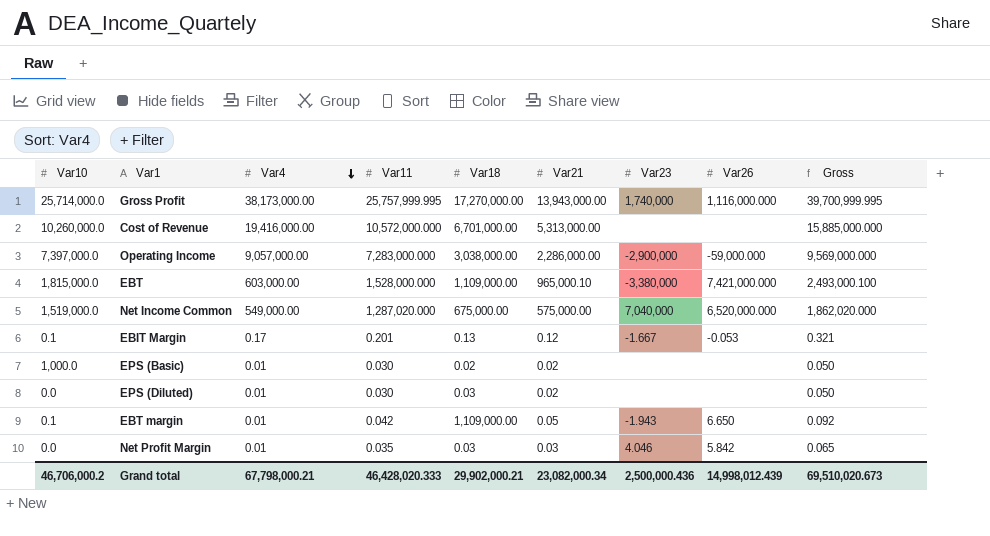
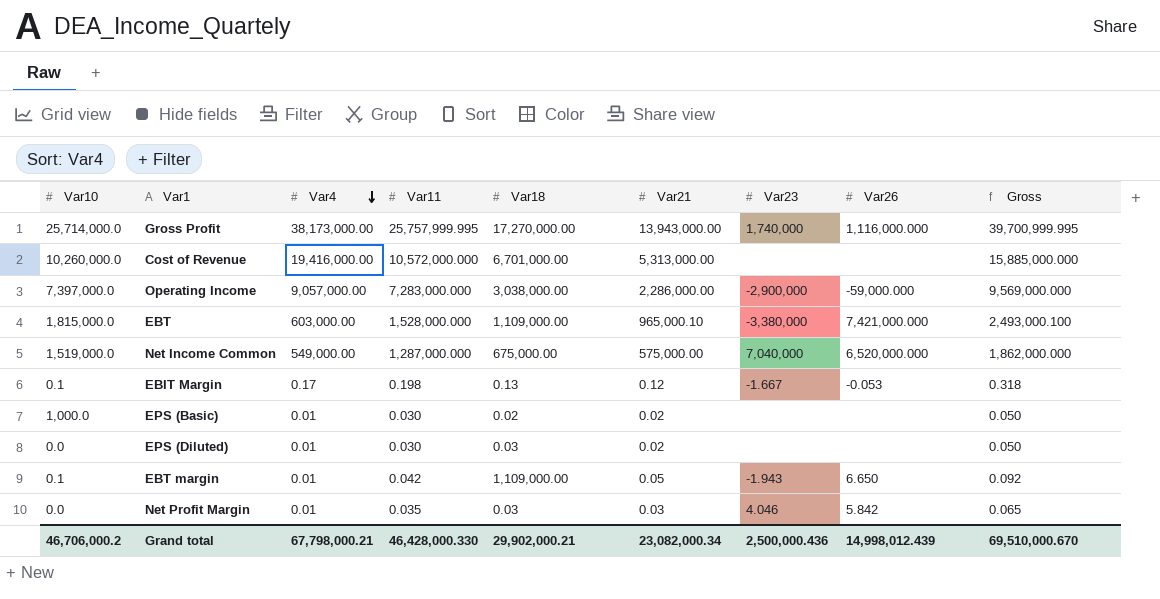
Net Income Common | Var11: 1,287,020.000 -> 1,287,000.000
Net Income Common | Gross: 1,862,020.000 -> 1,862,000.000
EBIT Margin | Var11: 0.201 -> 0.198
EBIT Margin | Gross: 0.321 -> 0.318
Grand total | Var11: 46,428,020.333 -> 46,428,000.330
Grand total | Gross: 69,510,020.673 -> 69,510,000.670

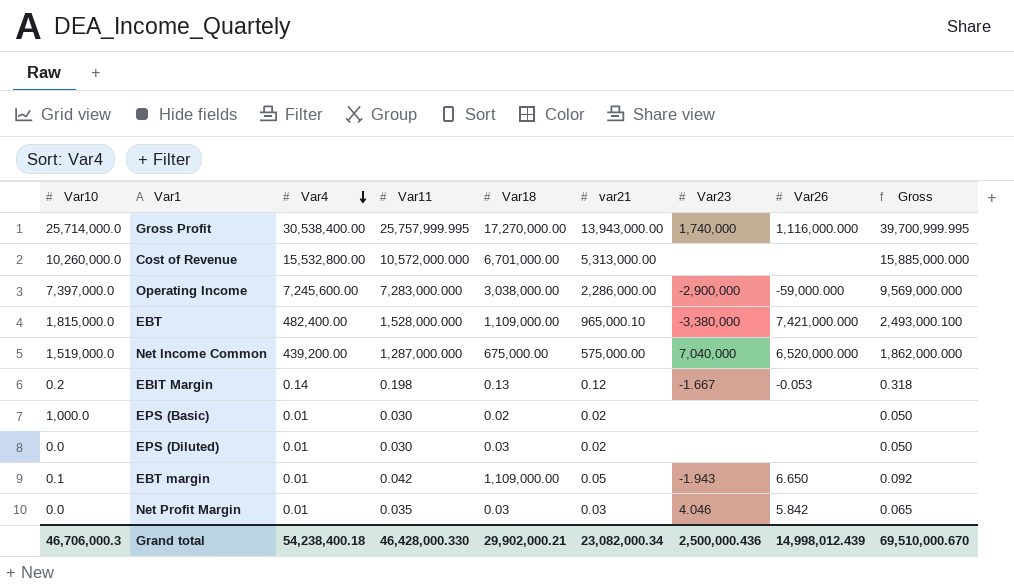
column name: Var21 -> var21
Gross Profit | Var4: 38,173,000.00 -> 30,538,400.00
Cost of Revenue | Var4: 19,416,000.00 -> 15,532,800.00
Operating Income | Var4: 9,057,000.00 -> 7,245,600.00
EBT | Var4: 603,000.00 -> 482,400.00
Net Income Common | Var4: 549,000.00 -> 439,200.00
EBIT Margin | Var10: 0.1 -> 0.2
EBIT Margin | Var4: 0.17 -> 0.14
Grand total | Var10: 46,706,000.2 -> 46,706,000.3
Grand total | Var4: 67,798,000.21 -> 54,238,400.18

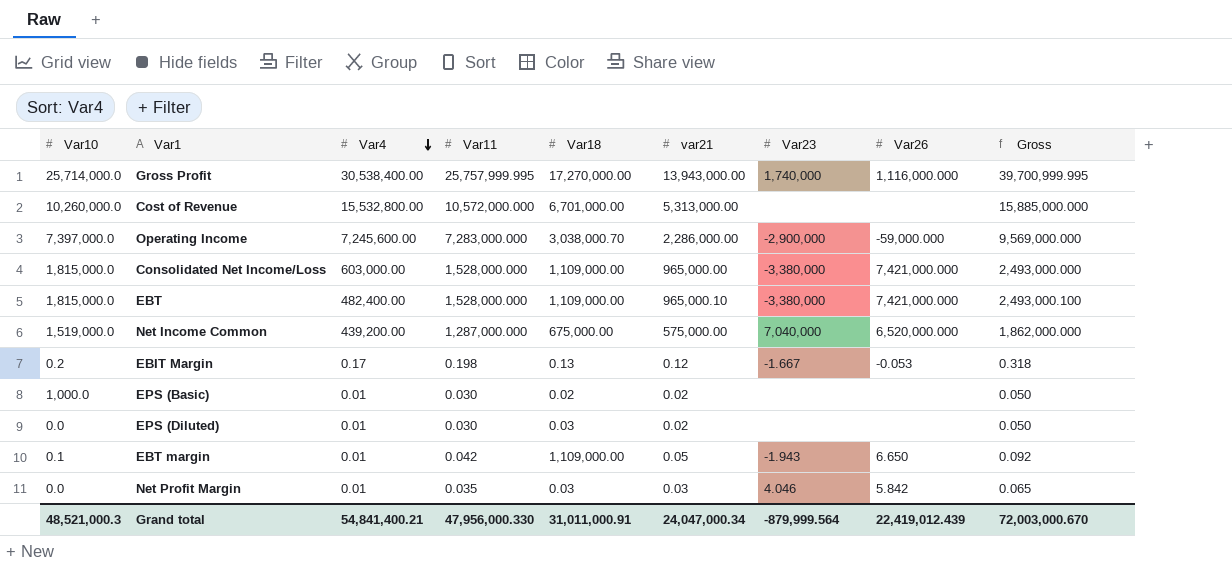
Operating Income | Var18: 3,038,000.00 -> 3,038,000.70
row Consolidated Net Income/Loss: none -> 1,815,000.0 | 603,000.00 | 1,528,000.000 | 1,109,000.00 | 965,000.00 | -3,380,000 | 7,421,000.000 | 2,493,000.000
EBIT Margin | Var4: 0.14 -> 0.17
Grand total | Var10: 46,706,000.3 -> 48,521,000.3
Grand total | Var4: 54,238,400.18 -> 54,841,400.21
Grand total | Var11: 46,428,000.330 -> 47,956,000.330
Grand total | Var18: 29,902,000.21 -> 31,011,000.91
Grand total | var21: 23,082,000.34 -> 24,047,000.34
Grand total | Var23: 2,500,000.436 -> -879,999.564
Grand total | Var26: 14,998,012.439 -> 22,419,012.439
Grand total | Gross: 69,510,000.670 -> 72,003,000.670

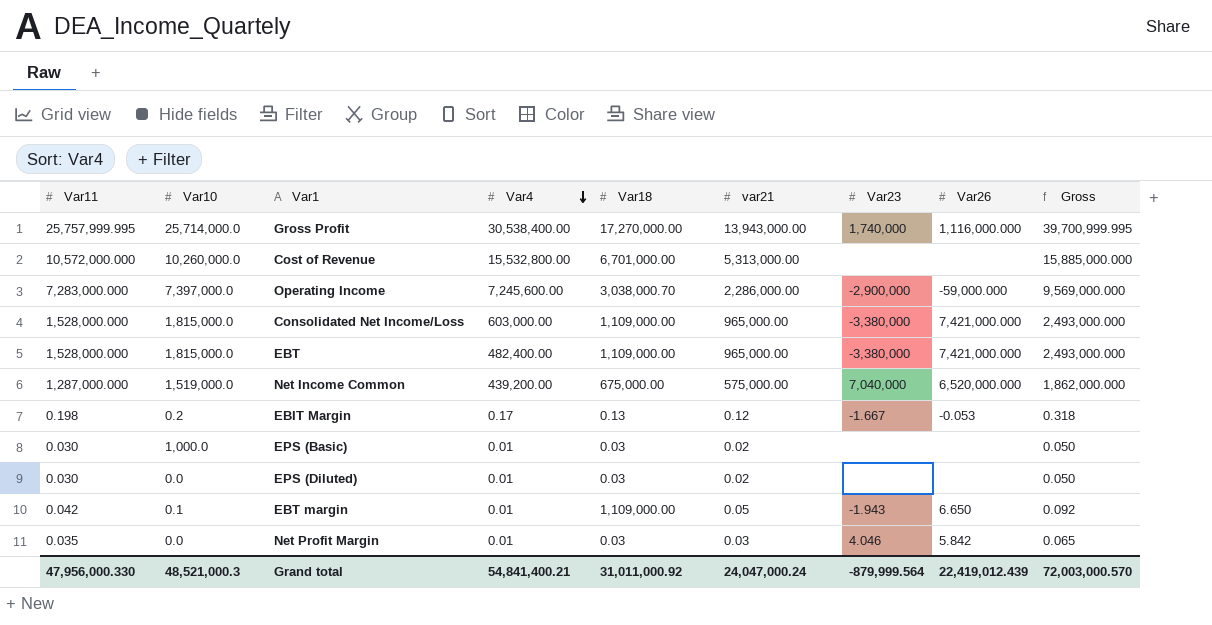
column Var11 | position: 4 -> 1
EBT | var21: 965,000.10 -> 965,000.00
EBT | Gross: 2,493,000.100 -> 2,493,000.000
EPS (Basic) | Var18: 0.02 -> 0.03
Grand total | Var18: 31,011,000.91 -> 31,011,000.92
Grand total | var21: 24,047,000.34 -> 24,047,000.24
Grand total | Gross: 72,003,000.670 -> 72,003,000.570

